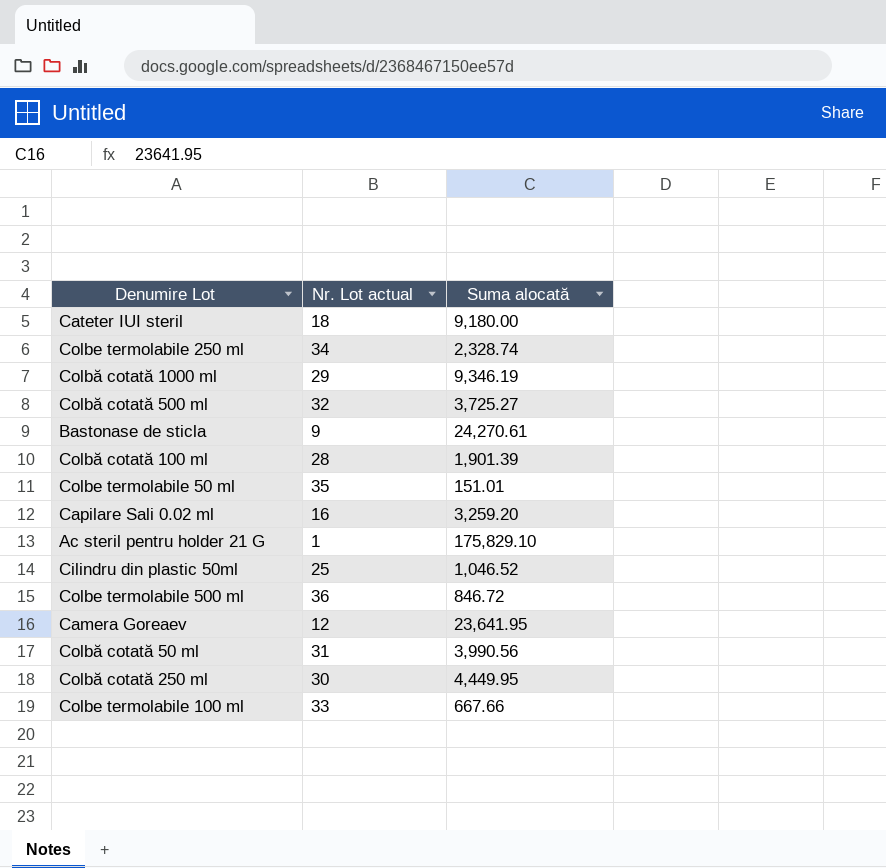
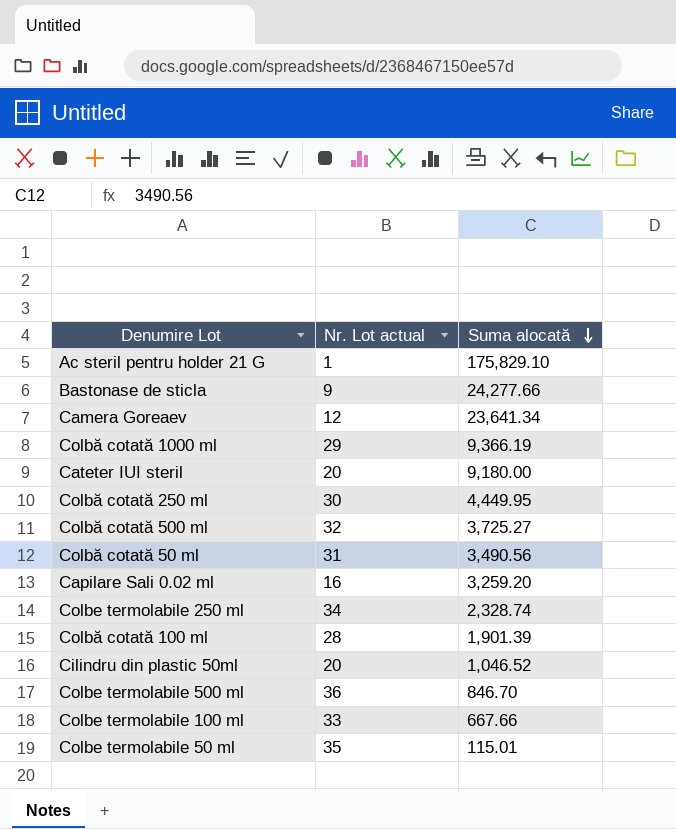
row order: none -> Suma alocată descending
Bastonase de sticla | Suma alocată: 24,270.61 -> 24,277.66
Camera Goreaev | Suma alocată: 23,641.95 -> 23,641.34
Colbă cotată 1000 ml | Suma alocată: 9,346.19 -> 9,366.19
Cateter IUI steril | Nr. Lot actual: 18 -> 20
Colbă cotată 50 ml | Suma alocată: 3,990.56 -> 3,490.56
Cilindru din plastic 50ml | Nr. Lot actual: 25 -> 20
Colbe termolabile 500 ml | Suma alocată: 846.72 -> 846.70
Colbe termolabile 50 ml | Suma alocată: 151.01 -> 115.01

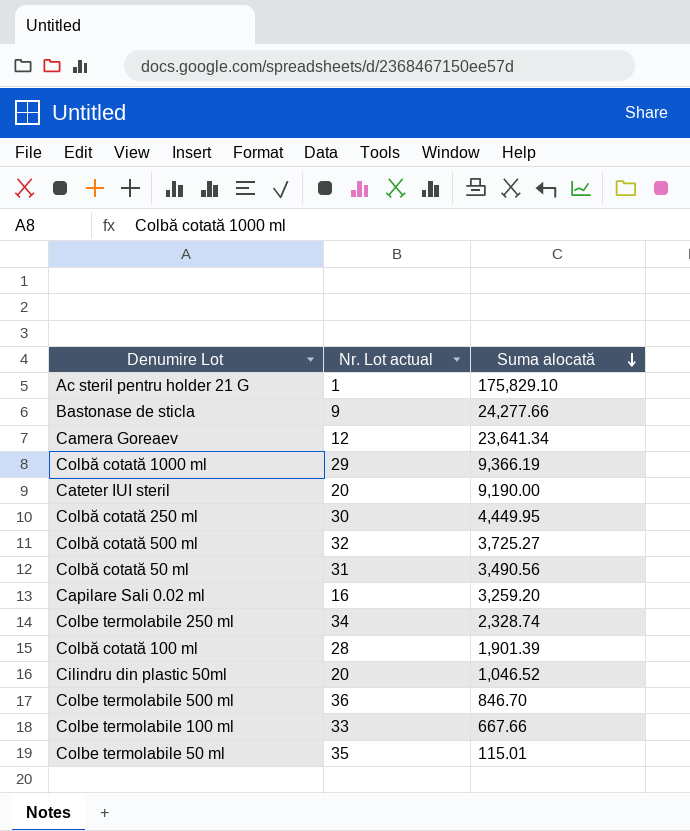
Cateter IUI steril | Suma alocată: 9,180.00 -> 9,190.00

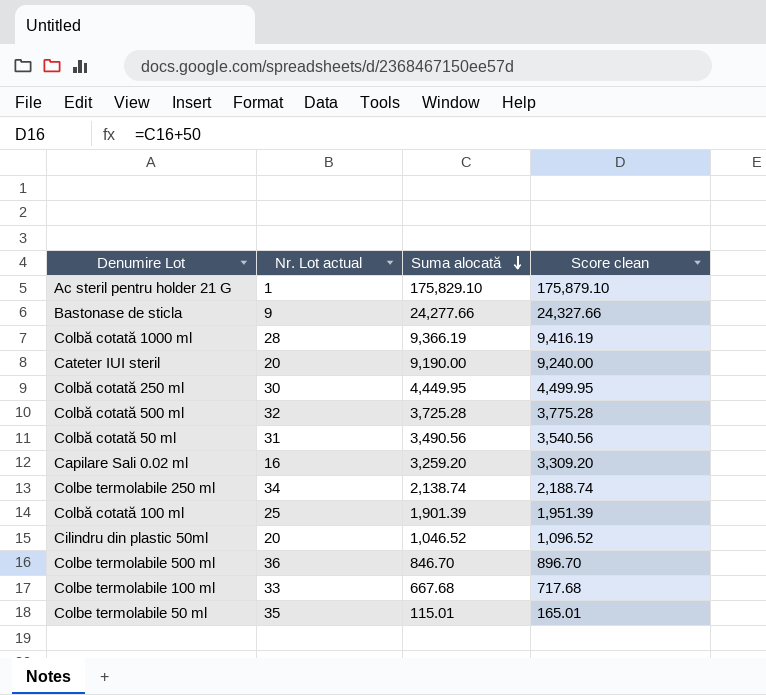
column Score clean | formula: none -> [Suma alocată] + 50
row Camera Goreaev: 12 | 23,641.34 -> none
Colbă cotată 1000 ml | Nr. Lot actual: 29 -> 28
Colbă cotată 500 ml | Suma alocată: 3,725.27 -> 3,725.28
Colbe termolabile 250 ml | Suma alocată: 2,328.74 -> 2,138.74
Colbă cotată 100 ml | Nr. Lot actual: 28 -> 25
Colbe termolabile 100 ml | Suma alocată: 667.66 -> 667.68

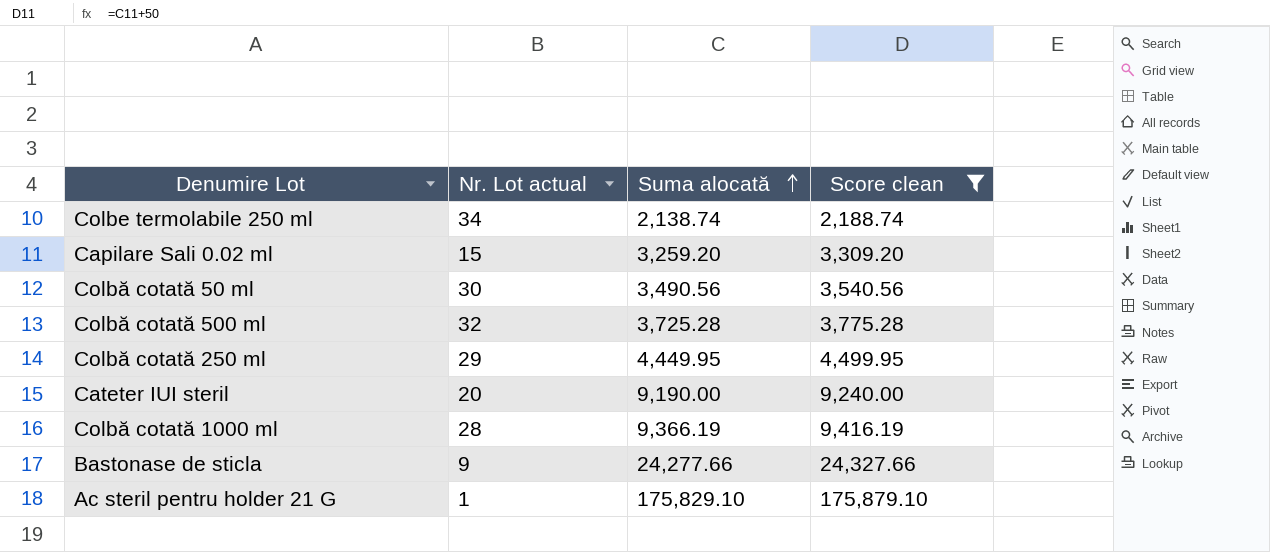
filter: none -> Score clean >= 2,188.74
row order: Suma alocată descending -> Suma alocată ascending
Capilare Sali 0.02 ml | Nr. Lot actual: 16 -> 15
Colbă cotată 50 ml | Nr. Lot actual: 31 -> 30
Colbă cotată 250 ml | Nr. Lot actual: 30 -> 29

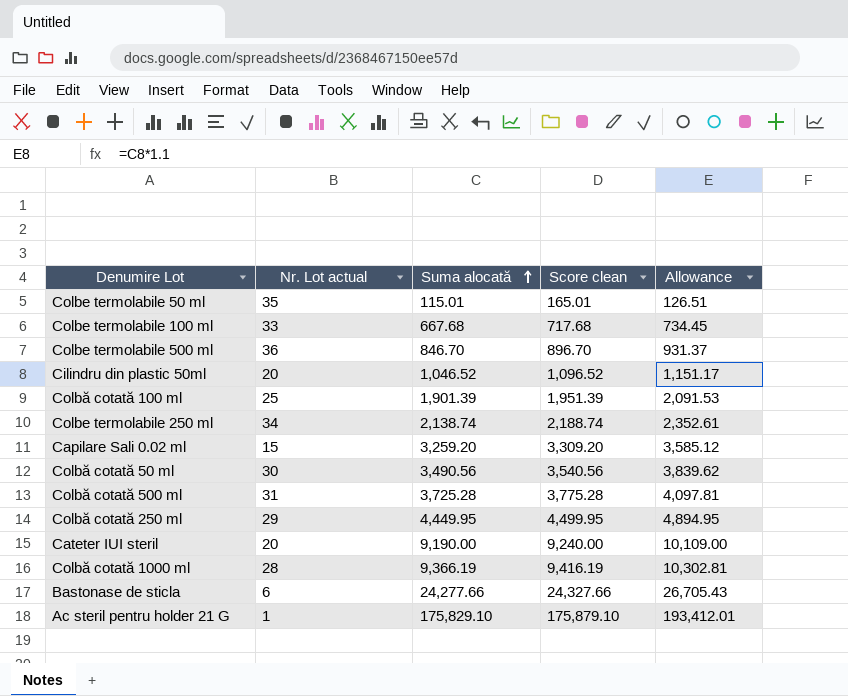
filter: Score clean >= 2,188.74 -> none
column Allowance | formula: none -> [Suma alocată] * 1.1
Colbă cotată 500 ml | Nr. Lot actual: 32 -> 31
Bastonase de sticla | Nr. Lot actual: 9 -> 6

